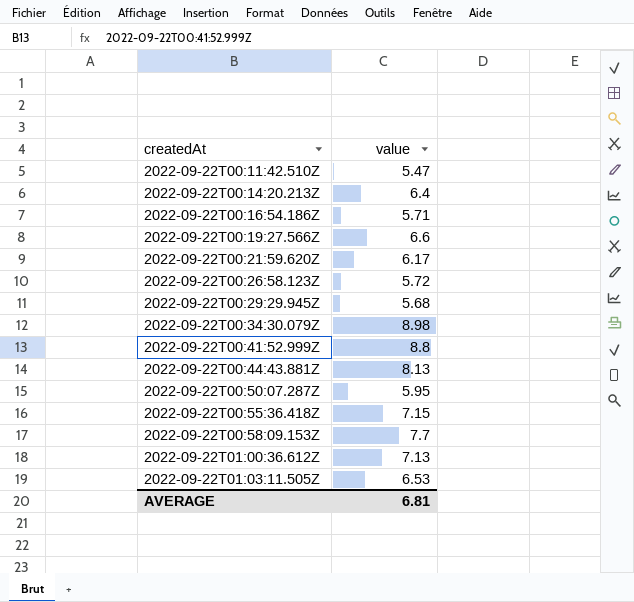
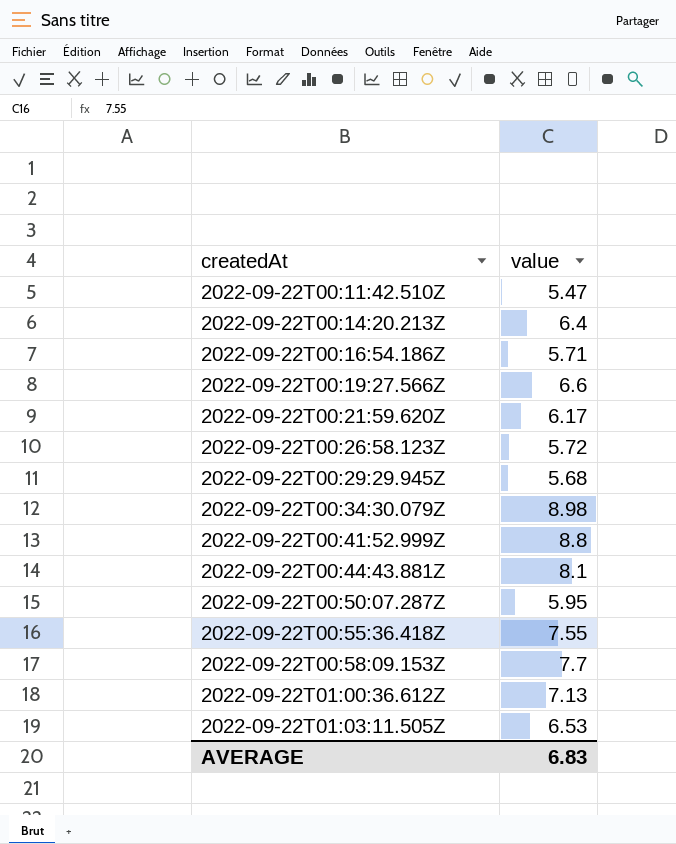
2022-09-22T00:44:43.881Z | value: 8.13 -> 8.1
2022-09-22T00:55:36.418Z | value: 7.15 -> 7.55
AVERAGE | value: 6.81 -> 6.83

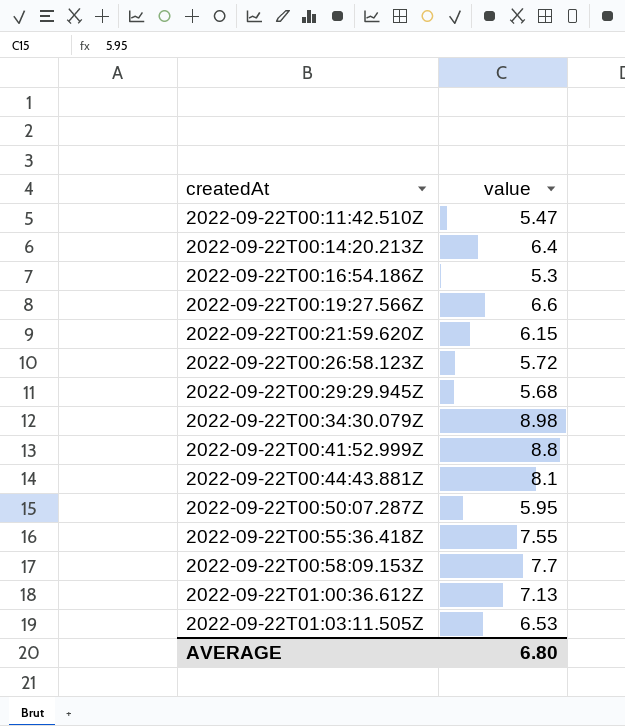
2022-09-22T00:16:54.186Z | value: 5.71 -> 5.3
2022-09-22T00:21:59.620Z | value: 6.17 -> 6.15
AVERAGE | value: 6.83 -> 6.80

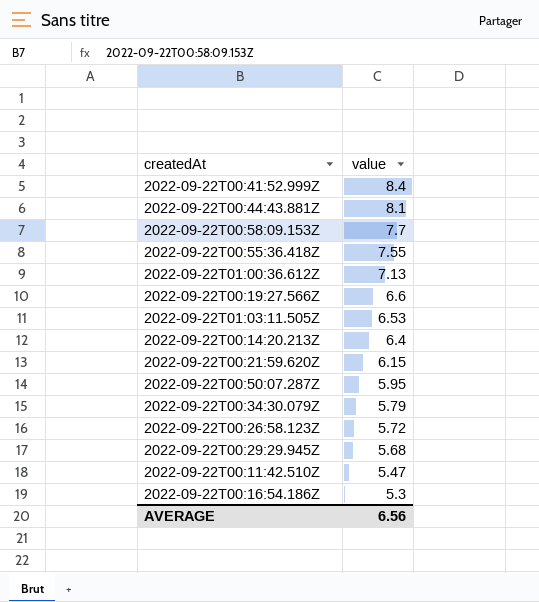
row order: createdAt ascending -> value descending
2022-09-22T00:41:52.999Z | value: 8.8 -> 8.4
2022-09-22T00:34:30.079Z | value: 8.98 -> 5.79
AVERAGE | value: 6.80 -> 6.56

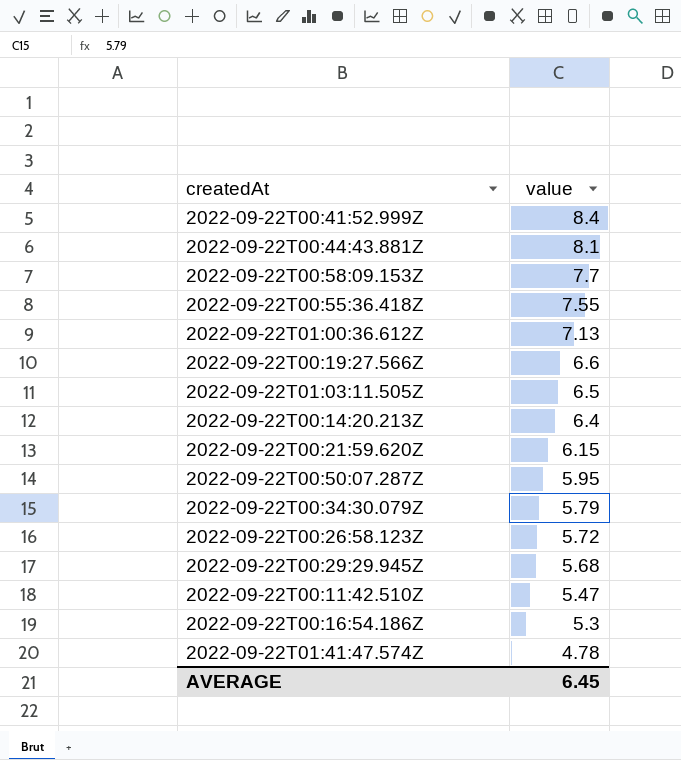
2022-09-22T01:03:11.505Z | value: 6.53 -> 6.5
row 2022-09-22T01:41:47.574Z: none -> 4.78
AVERAGE | value: 6.56 -> 6.45

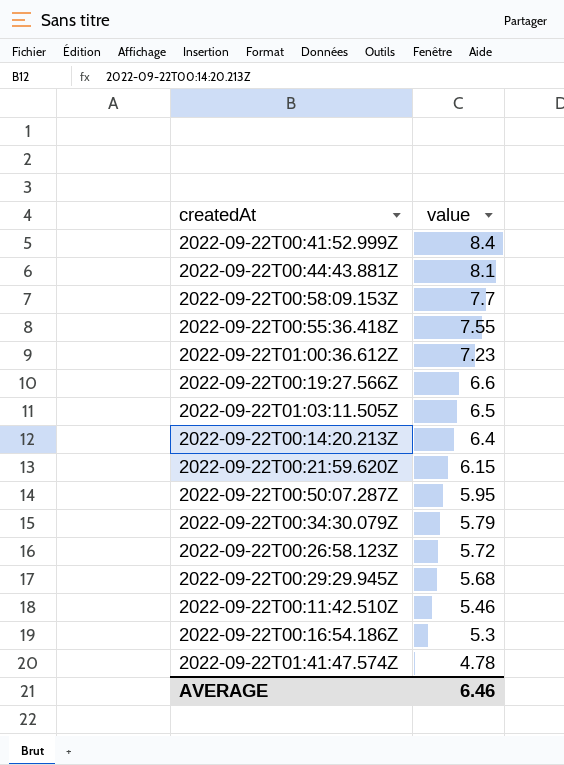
2022-09-22T01:00:36.612Z | value: 7.13 -> 7.23
2022-09-22T00:11:42.510Z | value: 5.47 -> 5.46
AVERAGE | value: 6.45 -> 6.46

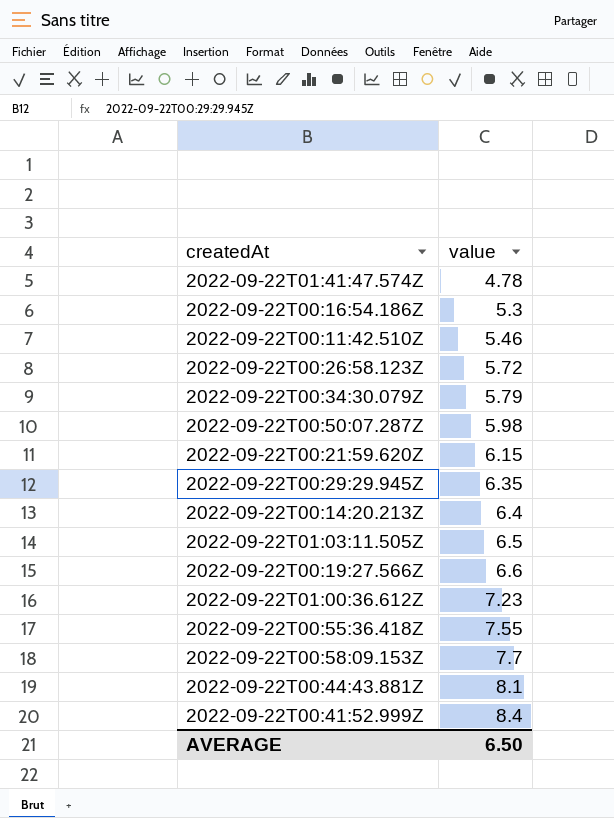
row order: value descending -> value ascending
2022-09-22T00:50:07.287Z | value: 5.95 -> 5.98
2022-09-22T00:29:29.945Z | value: 5.68 -> 6.35
AVERAGE | value: 6.46 -> 6.50

